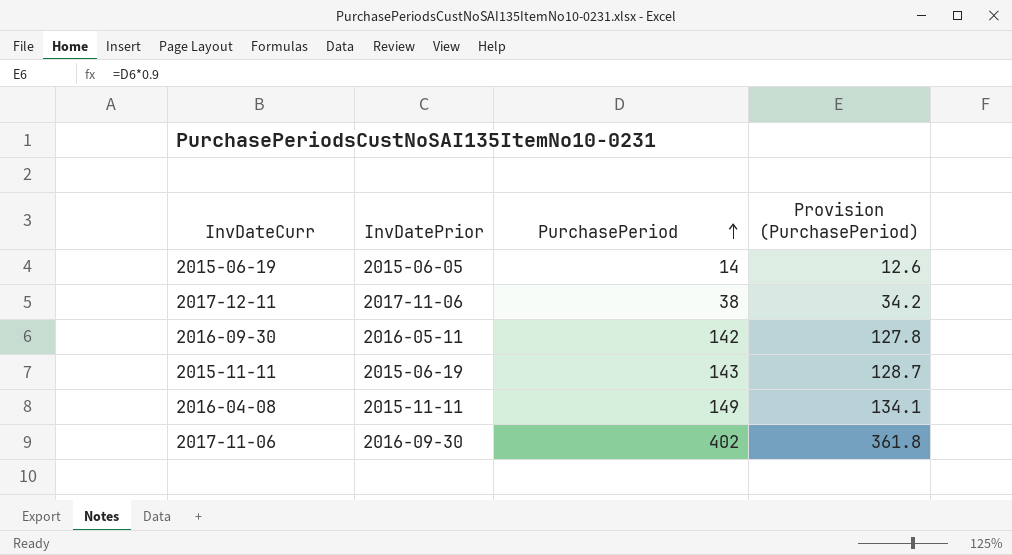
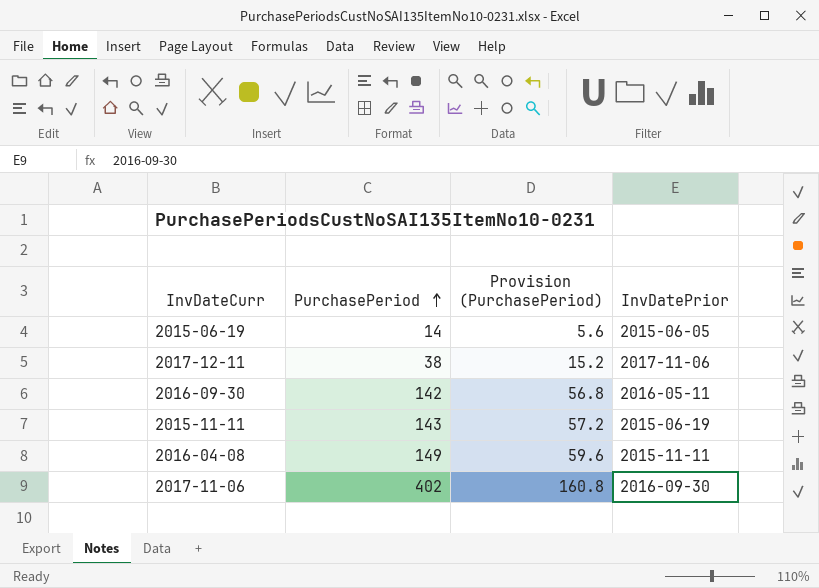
column Provision (PurchasePeriod) | formula: [PurchasePeriod] * 0.9 -> [PurchasePeriod] * 0.4
column InvDatePrior | position: 2 -> 4

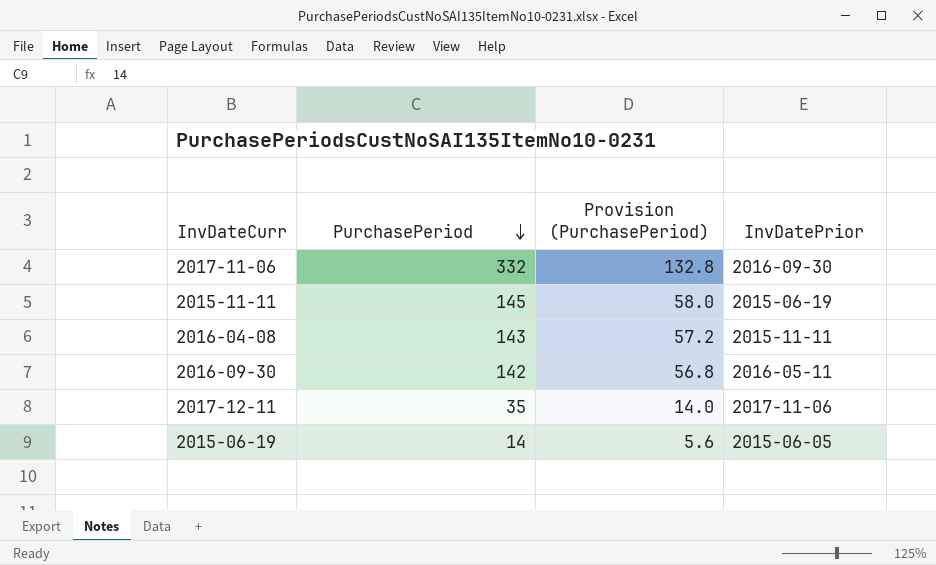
row order: PurchasePeriod ascending -> PurchasePeriod descending
2017-11-06 | PurchasePeriod: 402 -> 332
2017-11-06 | Provision (PurchasePeriod): 160.8 -> 132.8
2015-11-11 | PurchasePeriod: 143 -> 145
2015-11-11 | Provision (PurchasePeriod): 57.2 -> 58.0
2016-04-08 | PurchasePeriod: 149 -> 143
2016-04-08 | Provision (PurchasePeriod): 59.6 -> 57.2
2017-12-11 | PurchasePeriod: 38 -> 35
2017-12-11 | Provision (PurchasePeriod): 15.2 -> 14.0

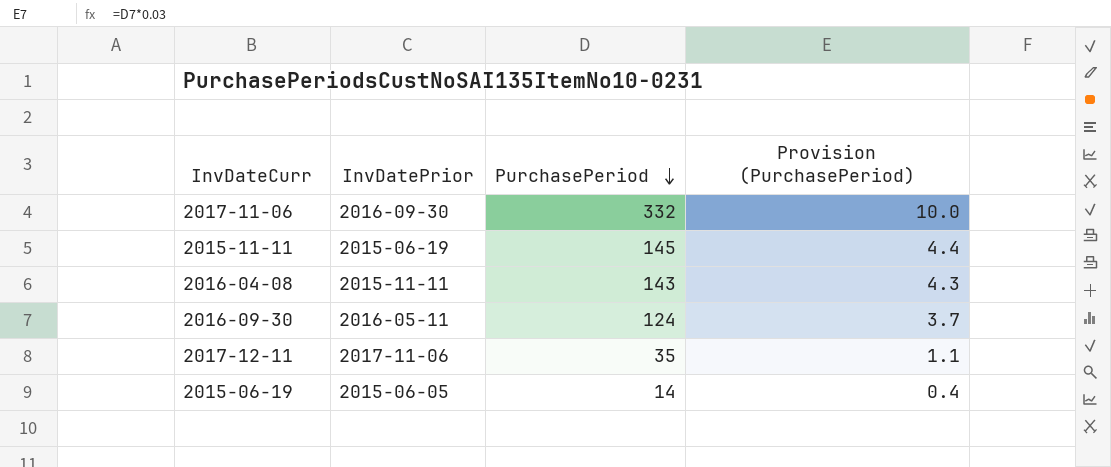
column InvDatePrior | position: 4 -> 2
column Provision (PurchasePeriod) | formula: [PurchasePeriod] * 0.4 -> [PurchasePeriod] * 0.03
2016-09-30 | PurchasePeriod: 142 -> 124

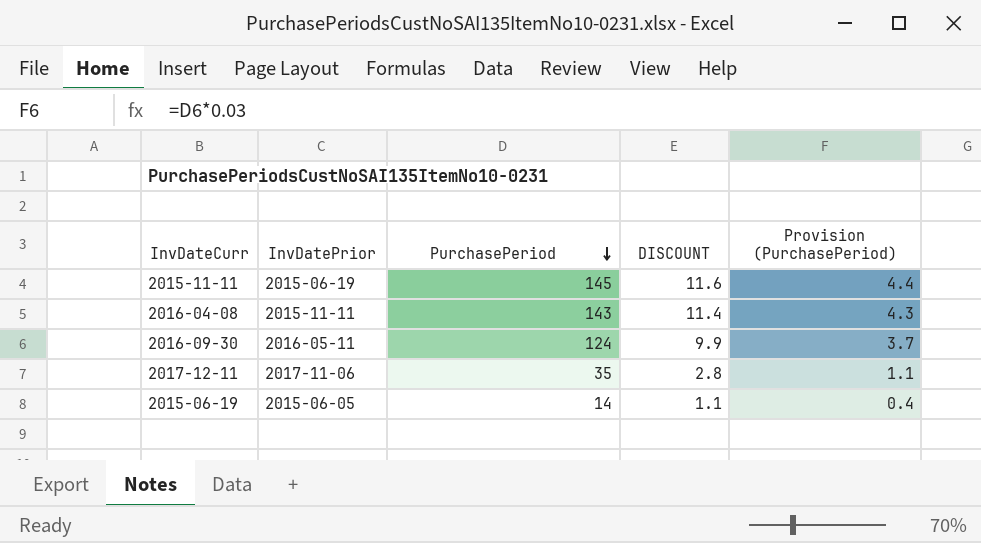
column DISCOUNT | formula: none -> [PurchasePeriod] * 0.08
row 2017-11-06: 2016-09-30 | 332 | 10.0 -> none

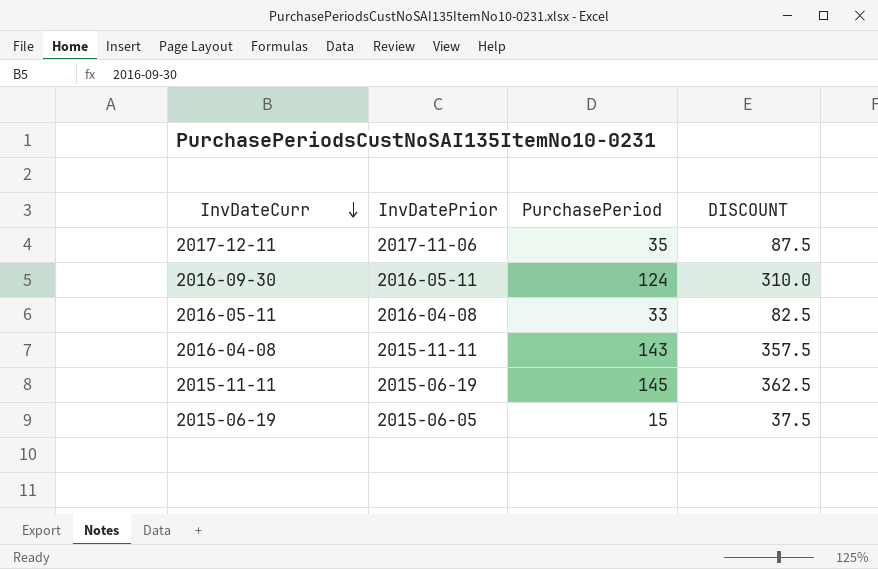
row order: PurchasePeriod descending -> InvDateCurr descending
column Provision (PurchasePeriod) | formula: [PurchasePeriod] * 0.03 -> none
column DISCOUNT | formula: [PurchasePeriod] * 0.08 -> [PurchasePeriod] * 2.5
row 2016-05-11: none -> 2016-04-08 | 33 | 82.5
2015-06-19 | PurchasePeriod: 14 -> 15

